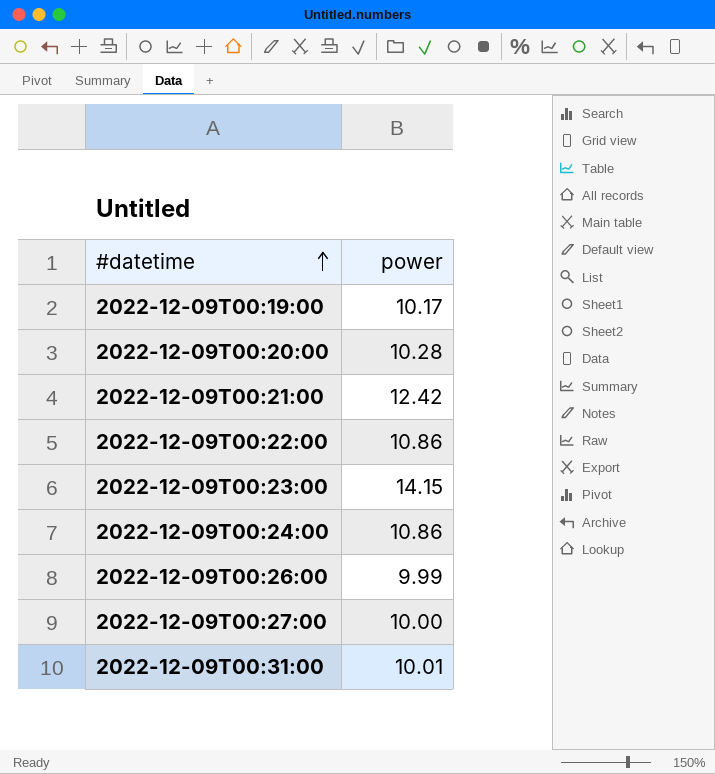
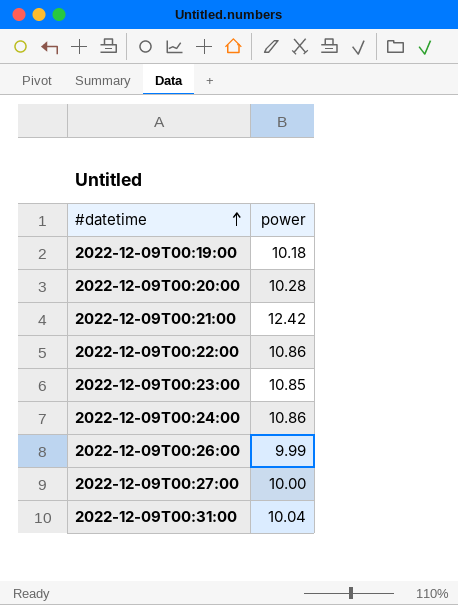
2022-12-09T00:19:00 | power: 10.17 -> 10.18
2022-12-09T00:23:00 | power: 14.15 -> 10.85
2022-12-09T00:31:00 | power: 10.01 -> 10.04

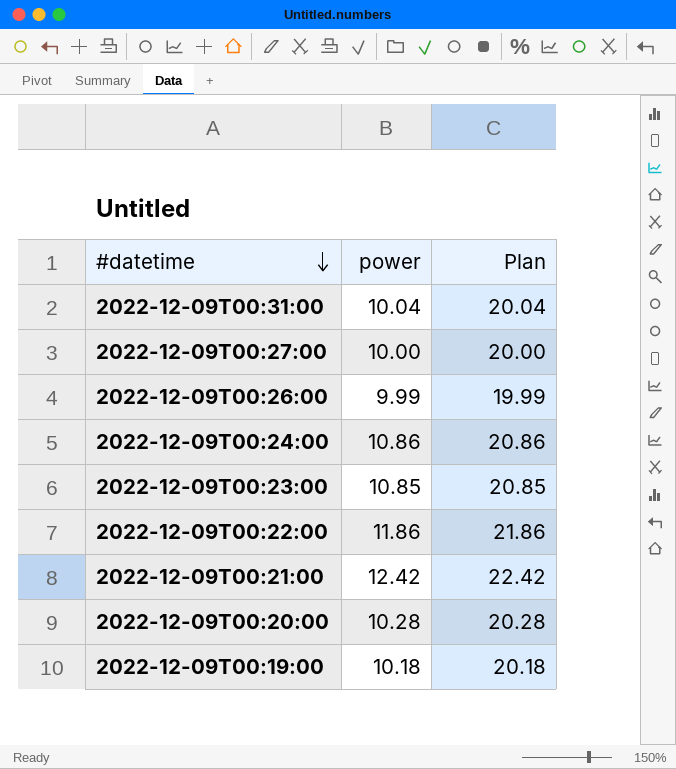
row order: #datetime ascending -> #datetime descending
column Plan | formula: none -> [power] + 10
2022-12-09T00:22:00 | power: 10.86 -> 11.86

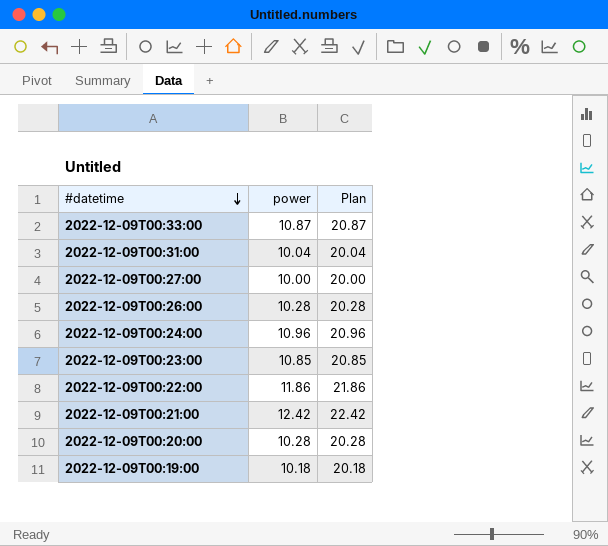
row 2022-12-09T00:33:00: none -> 10.87 | 20.87
2022-12-09T00:26:00 | power: 9.99 -> 10.28
2022-12-09T00:26:00 | Plan: 19.99 -> 20.28
2022-12-09T00:24:00 | power: 10.86 -> 10.96
2022-12-09T00:24:00 | Plan: 20.86 -> 20.96

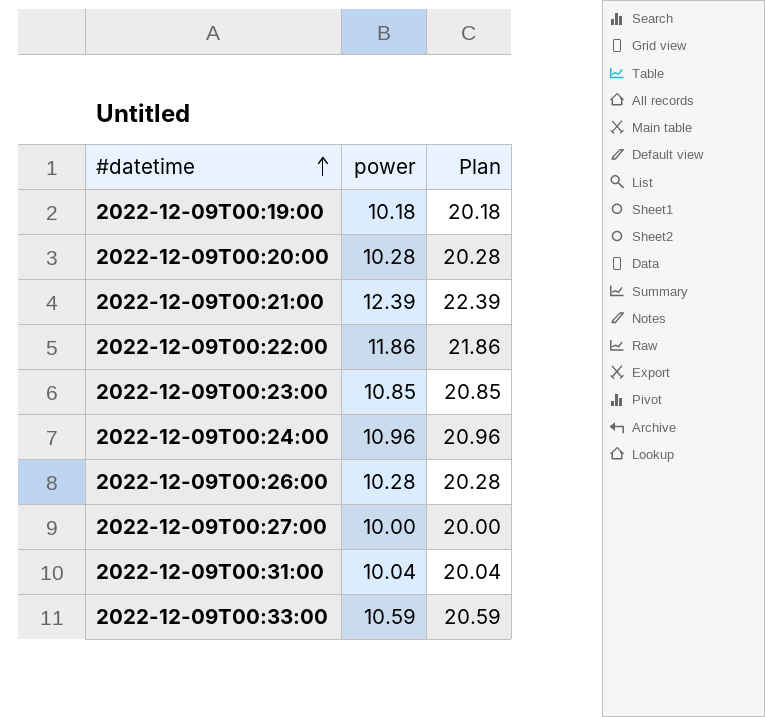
row order: #datetime descending -> #datetime ascending
2022-12-09T00:21:00 | power: 12.42 -> 12.39
2022-12-09T00:21:00 | Plan: 22.42 -> 22.39
2022-12-09T00:33:00 | power: 10.87 -> 10.59
2022-12-09T00:33:00 | Plan: 20.87 -> 20.59

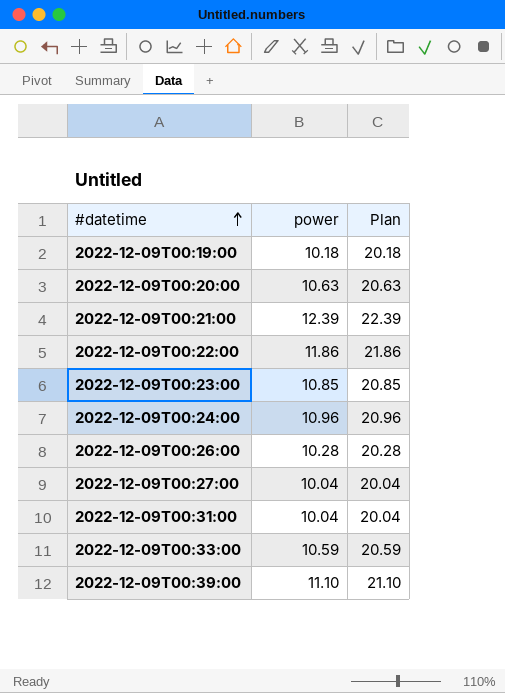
2022-12-09T00:20:00 | power: 10.28 -> 10.63
2022-12-09T00:20:00 | Plan: 20.28 -> 20.63
2022-12-09T00:27:00 | power: 10.00 -> 10.04
2022-12-09T00:27:00 | Plan: 20.00 -> 20.04
row 2022-12-09T00:39:00: none -> 11.10 | 21.10

